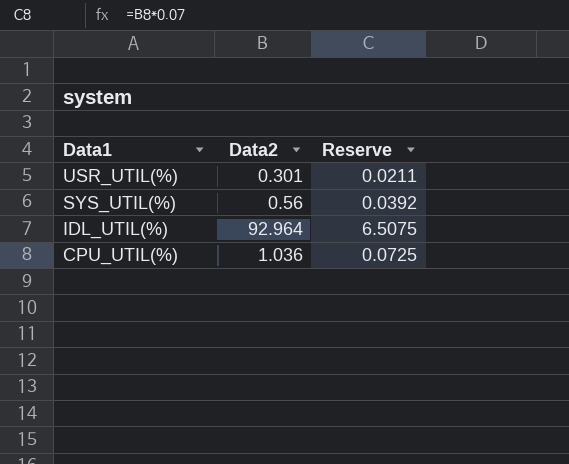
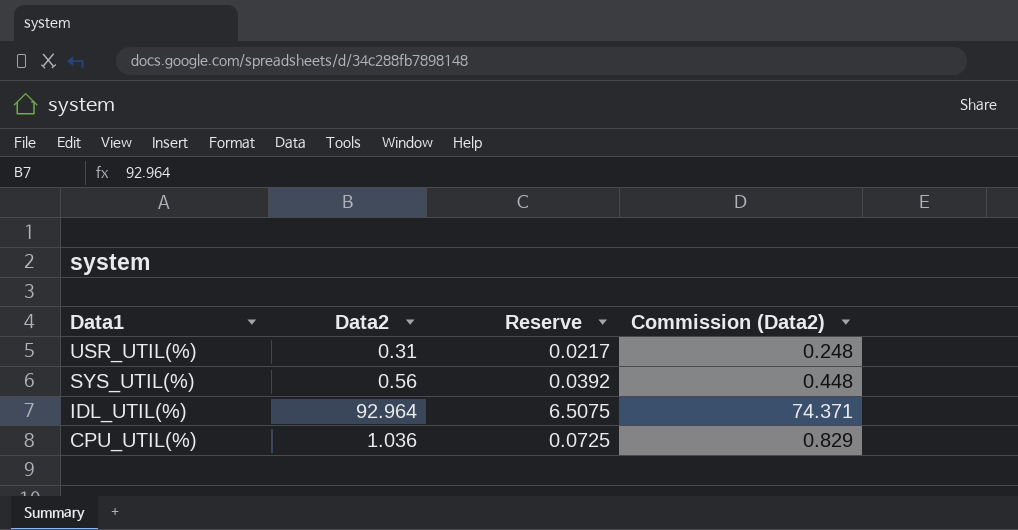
column Commission (Data2) | formula: none -> [Data2] * 0.8
USR_UTIL(%) | Data2: 0.301 -> 0.31
USR_UTIL(%) | Reserve: 0.0211 -> 0.0217

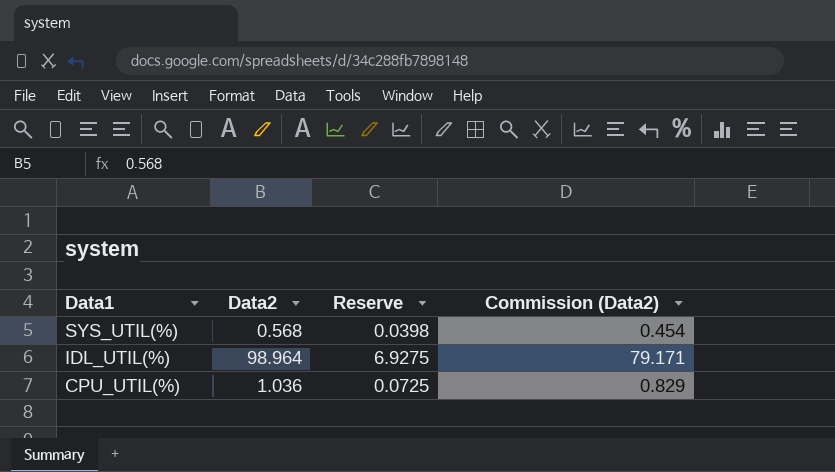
row USR_UTIL(%): 0.31 | 0.0217 | 0.248 -> none
SYS_UTIL(%) | Data2: 0.56 -> 0.568
SYS_UTIL(%) | Reserve: 0.0392 -> 0.0398
SYS_UTIL(%) | Commission (Data2): 0.448 -> 0.454
IDL_UTIL(%) | Data2: 92.964 -> 98.964
IDL_UTIL(%) | Reserve: 6.5075 -> 6.9275
IDL_UTIL(%) | Commission (Data2): 74.371 -> 79.171

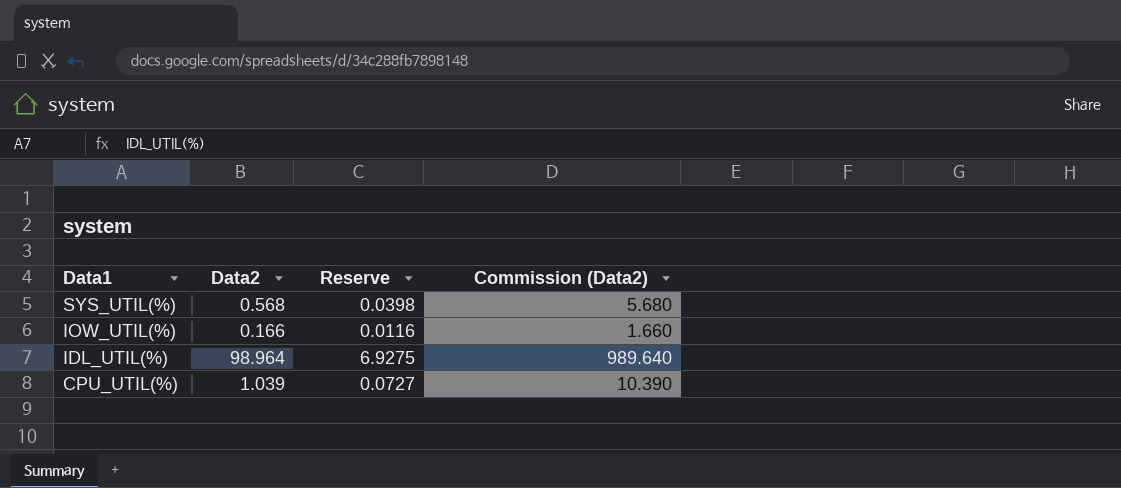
column Commission (Data2) | formula: [Data2] * 0.8 -> [Data2] * 10
row IOW_UTIL(%): none -> 0.166 | 0.0116 | 1.660
CPU_UTIL(%) | Data2: 1.036 -> 1.039
CPU_UTIL(%) | Reserve: 0.0725 -> 0.0727

